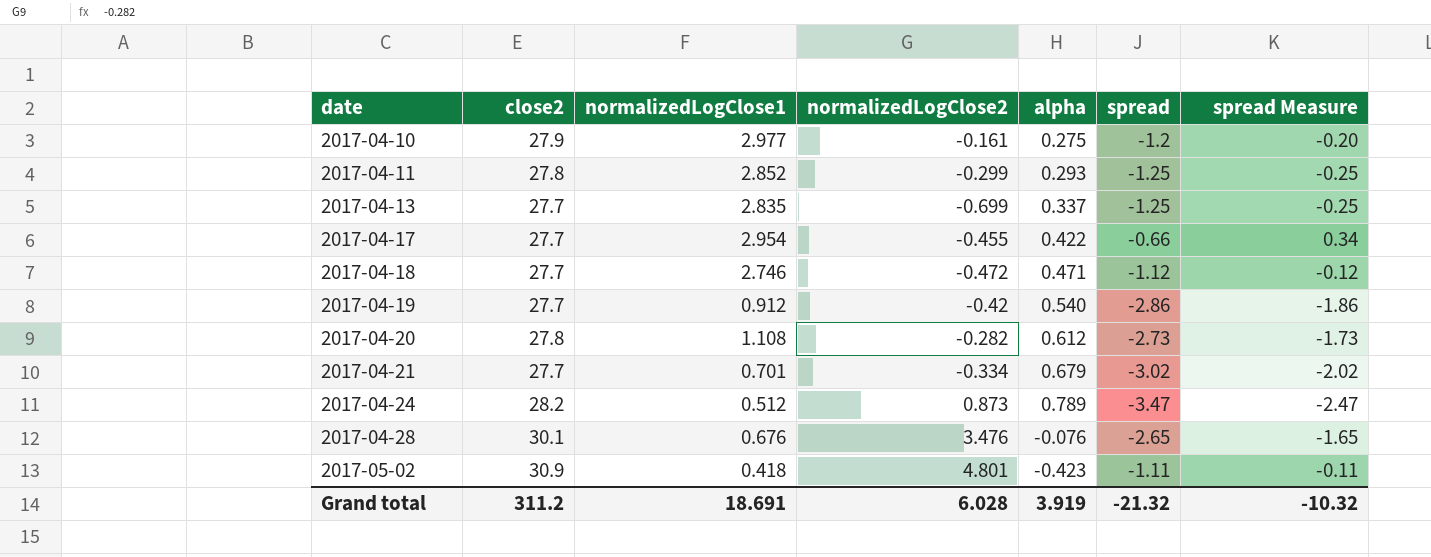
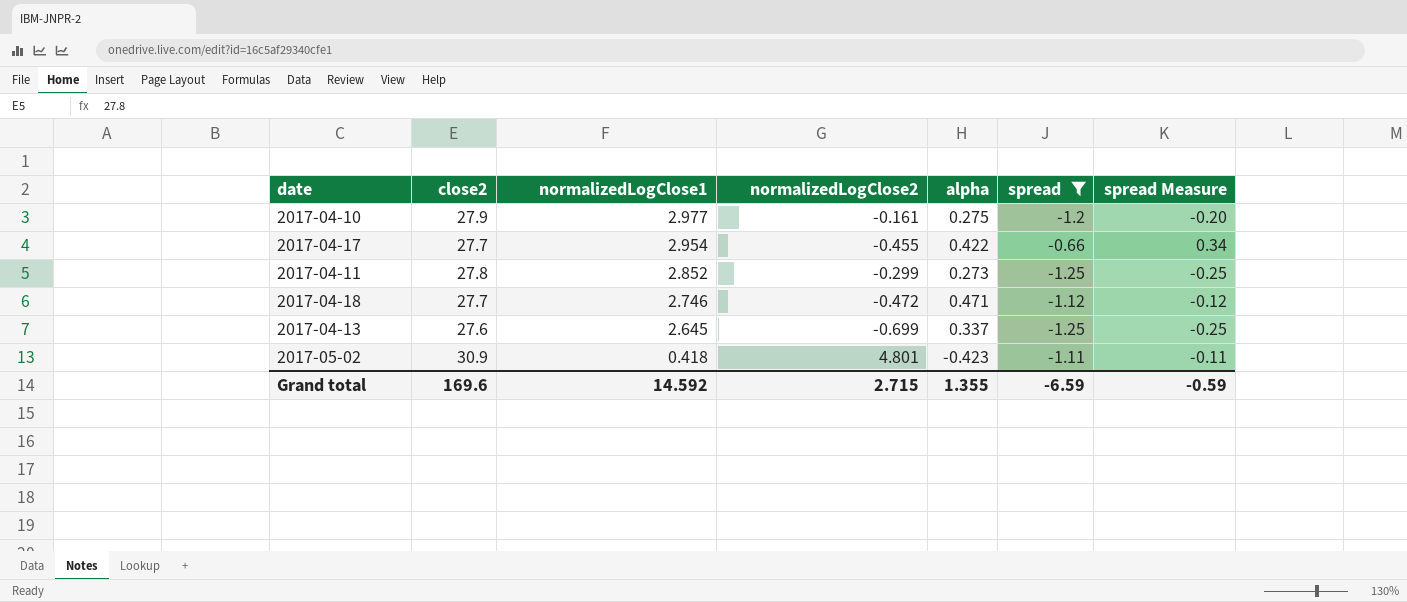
filter: none -> spread >= -1.25
row order: date ascending -> normalizedLogClose1 descending
2017-04-11 | alpha: 0.293 -> 0.273
2017-04-13 | close2: 27.7 -> 27.6
2017-04-13 | normalizedLogClose1: 2.835 -> 2.645
Grand total | close2: 311.2 -> 169.6
Grand total | normalizedLogClose1: 18.691 -> 14.592
Grand total | normalizedLogClose2: 6.028 -> 2.715
Grand total | alpha: 3.919 -> 1.355
Grand total | spread: -21.32 -> -6.59
Grand total | spread Measure: -10.32 -> -0.59

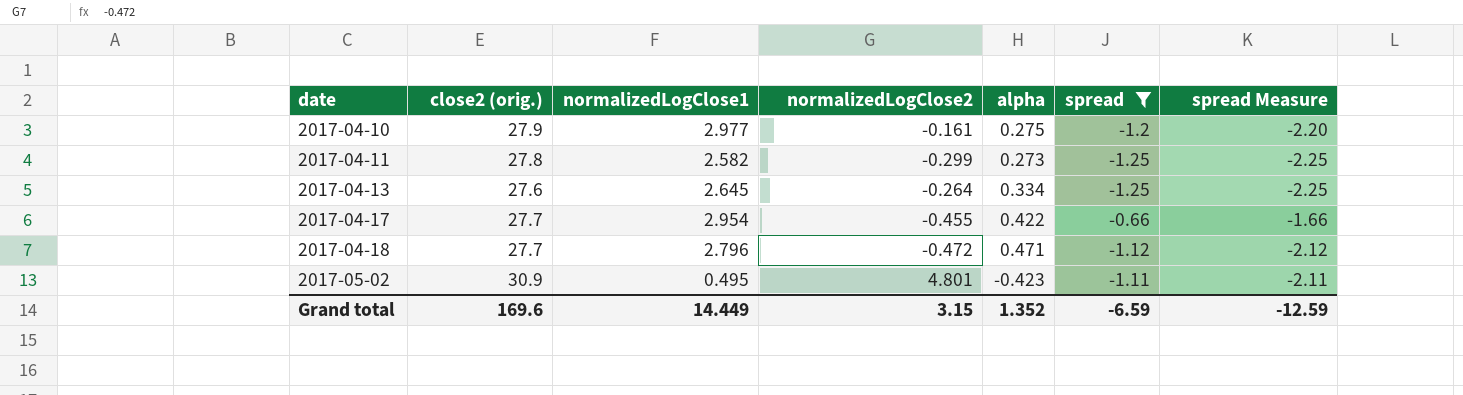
row order: normalizedLogClose1 descending -> date ascending
column name: close2 -> close2 (orig.)
column spread Measure | formula: [spread] + 1 -> [spread] - 1
2017-04-11 | normalizedLogClose1: 2.852 -> 2.582
2017-04-13 | normalizedLogClose2: -0.699 -> -0.264
2017-04-13 | alpha: 0.337 -> 0.334
2017-04-18 | normalizedLogClose1: 2.746 -> 2.796
2017-05-02 | normalizedLogClose1: 0.418 -> 0.495
Grand total | normalizedLogClose1: 14.592 -> 14.449
Grand total | normalizedLogClose2: 2.715 -> 3.15
Grand total | alpha: 1.355 -> 1.352
Grand total | spread Measure: -0.59 -> -12.59

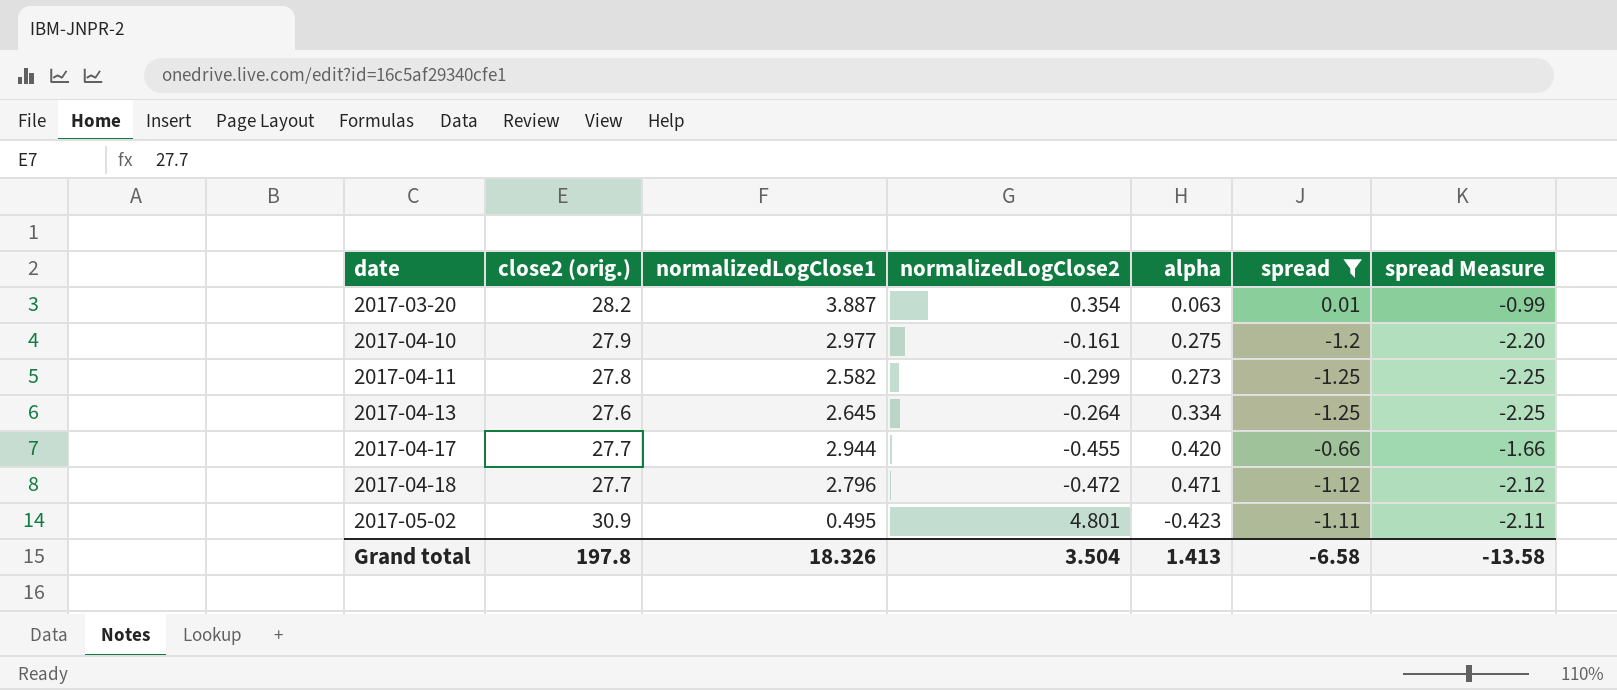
row 2017-03-20: none -> 28.2 | 3.887 | 0.354 | 0.063 | 0.01 | -0.99
2017-04-17 | normalizedLogClose1: 2.954 -> 2.944
2017-04-17 | alpha: 0.422 -> 0.420
Grand total | close2 (orig.): 169.6 -> 197.8
Grand total | normalizedLogClose1: 14.449 -> 18.326
Grand total | normalizedLogClose2: 3.15 -> 3.504
Grand total | alpha: 1.352 -> 1.413
Grand total | spread: -6.59 -> -6.58
Grand total | spread Measure: -12.59 -> -13.58

